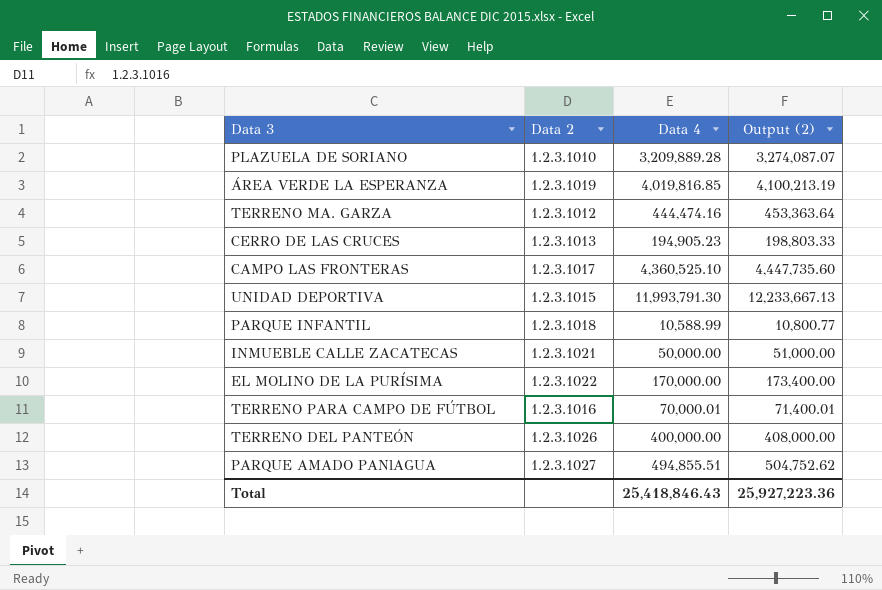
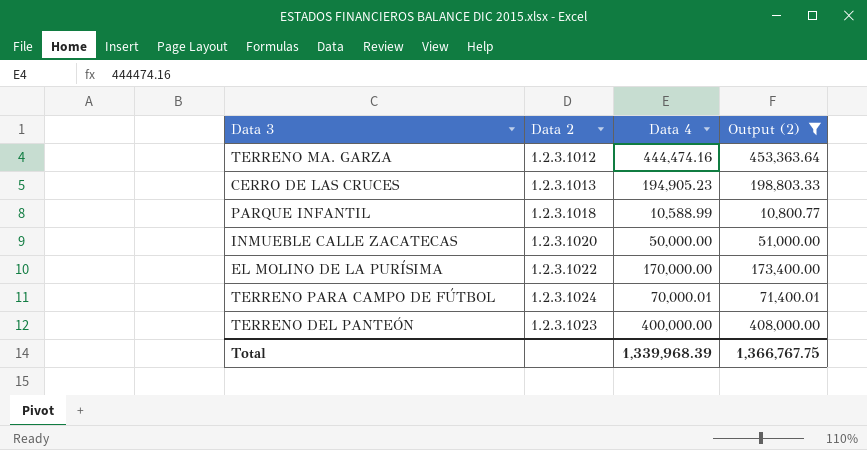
filter: none -> Output (2) <= 453,363.64
INMUEBLE CALLE ZACATECAS | Data 2: 1.2.3.1021 -> 1.2.3.1020
TERRENO PARA CAMPO DE FÚTBOL | Data 2: 1.2.3.1016 -> 1.2.3.1024
TERRENO DEL PANTEÓN | Data 2: 1.2.3.1026 -> 1.2.3.1023
Total | Data 4: 25,418,846.43 -> 1,339,968.39
Total | Output (2): 25,927,223.36 -> 1,366,767.75

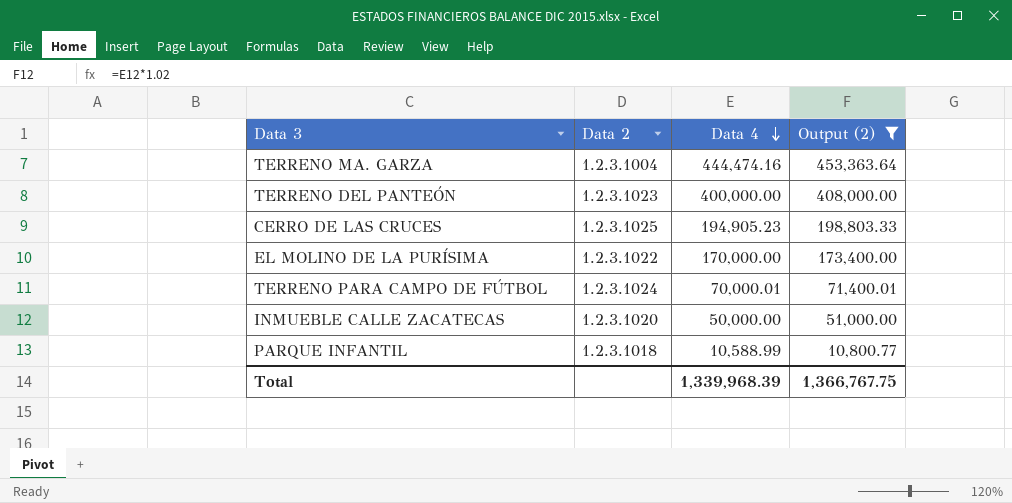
row order: none -> Data 4 descending
TERRENO MA. GARZA | Data 2: 1.2.3.1012 -> 1.2.3.1004
CERRO DE LAS CRUCES | Data 2: 1.2.3.1013 -> 1.2.3.1025

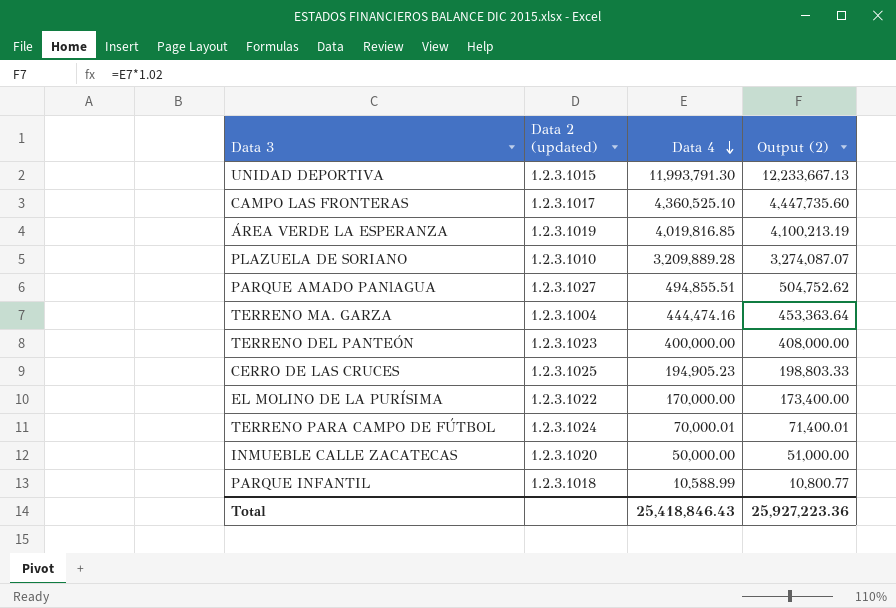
filter: Output (2) <= 453,363.64 -> none
column name: Data 2 -> Data 2 (updated)
Total | Data 4: 1,339,968.39 -> 25,418,846.43
Total | Output (2): 1,366,767.75 -> 25,927,223.36

